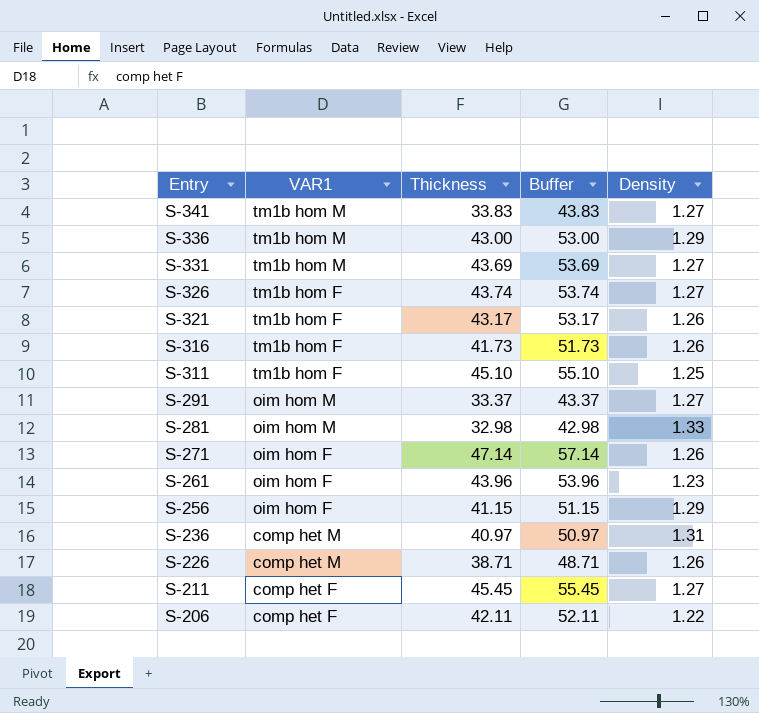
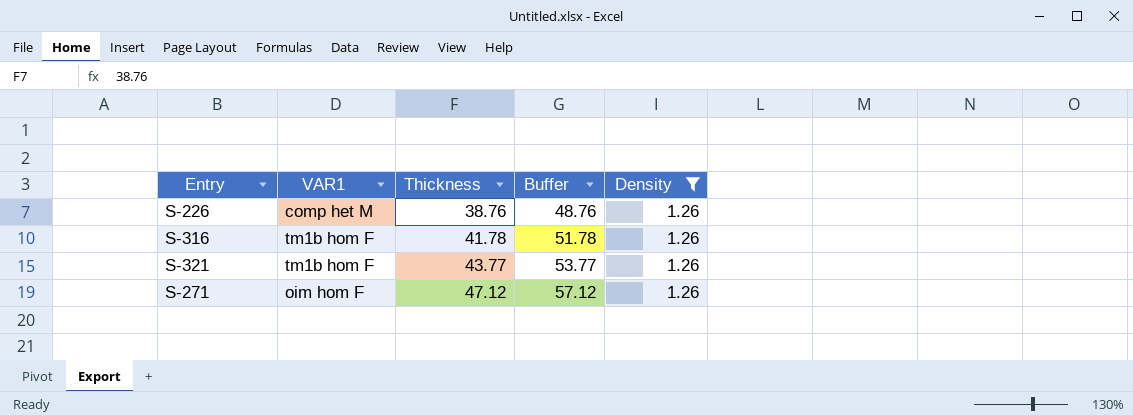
filter: none -> Density = 1.26
row order: Entry descending -> Thickness ascending
S-226 | Thickness: 38.71 -> 38.76
S-226 | Buffer: 48.71 -> 48.76
S-316 | Thickness: 41.73 -> 41.78
S-316 | Buffer: 51.73 -> 51.78
S-321 | Thickness: 43.17 -> 43.77
S-321 | Buffer: 53.17 -> 53.77
S-271 | Thickness: 47.14 -> 47.12
S-271 | Buffer: 57.14 -> 57.12

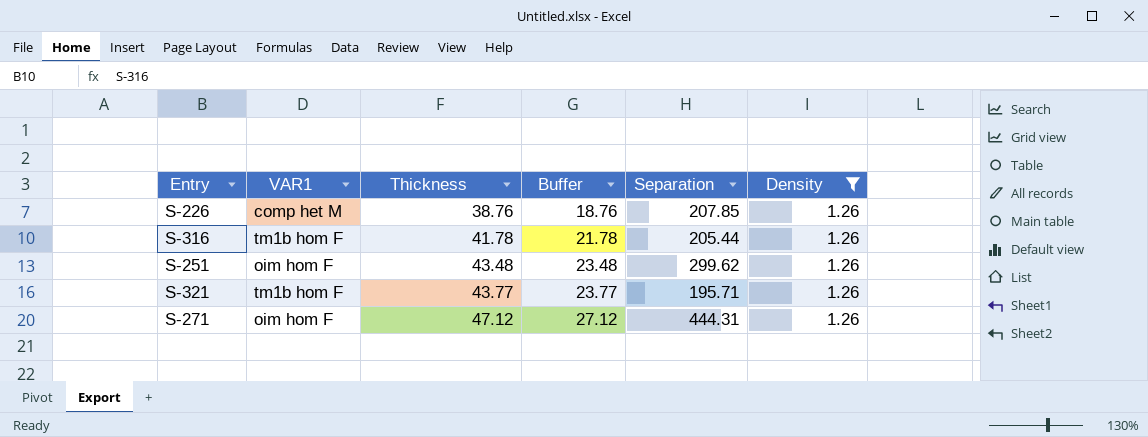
column Buffer | formula: [Thickness] + 10 -> [Thickness] - 20
column Separation | position: none -> 5
row S-251: none -> oim hom F | 43.48 | 23.48 | 299.62 | 1.26

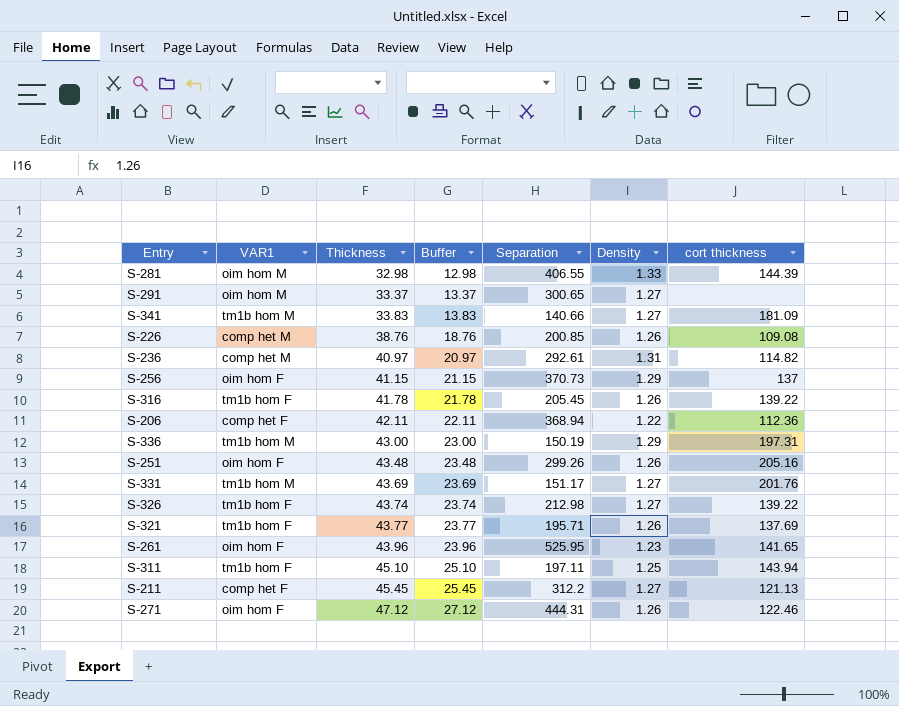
filter: Density = 1.26 -> none
column cort thickness | position: none -> 7
S-226 | Separation: 207.85 -> 200.85
S-316 | Separation: 205.44 -> 205.45
S-251 | Separation: 299.62 -> 299.26

